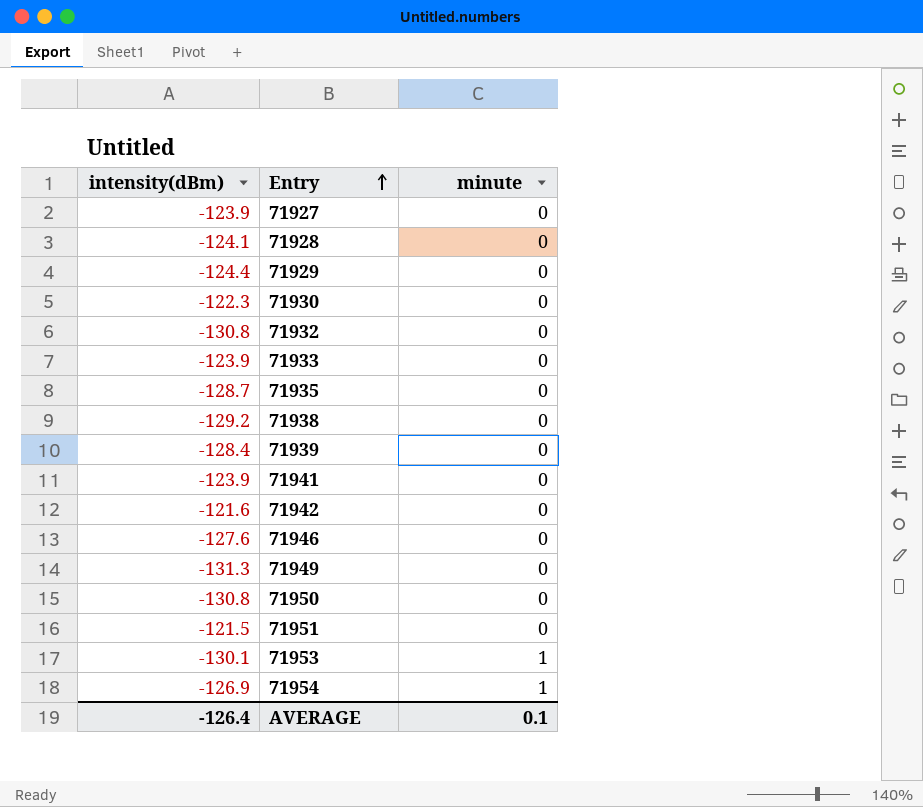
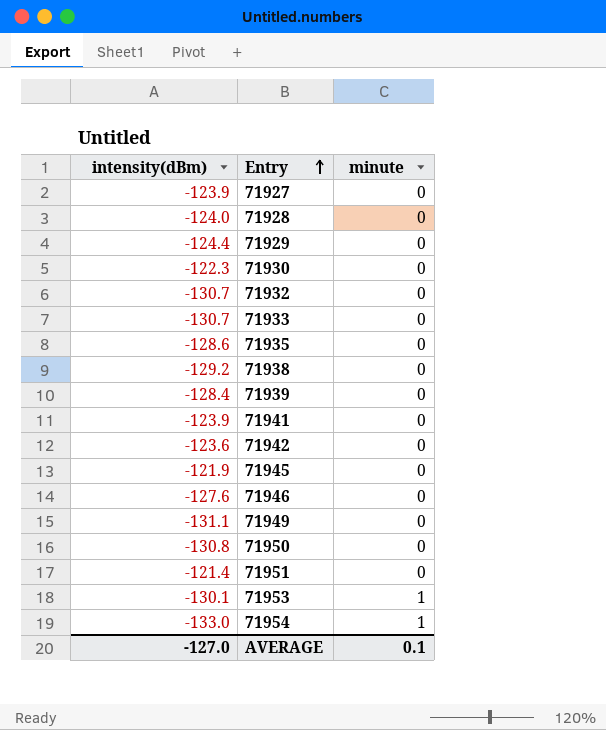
71928 | intensity(dBm): -124.1 -> -124.0
71932 | intensity(dBm): -130.8 -> -130.7
71933 | intensity(dBm): -123.9 -> -130.7
71935 | intensity(dBm): -128.7 -> -128.6
71942 | intensity(dBm): -121.6 -> -123.6
row 71945: none -> -121.9 | 0
71949 | intensity(dBm): -131.3 -> -131.1
71951 | intensity(dBm): -121.5 -> -121.4
71954 | intensity(dBm): -126.9 -> -133.0
AVERAGE | intensity(dBm): -126.4 -> -127.0

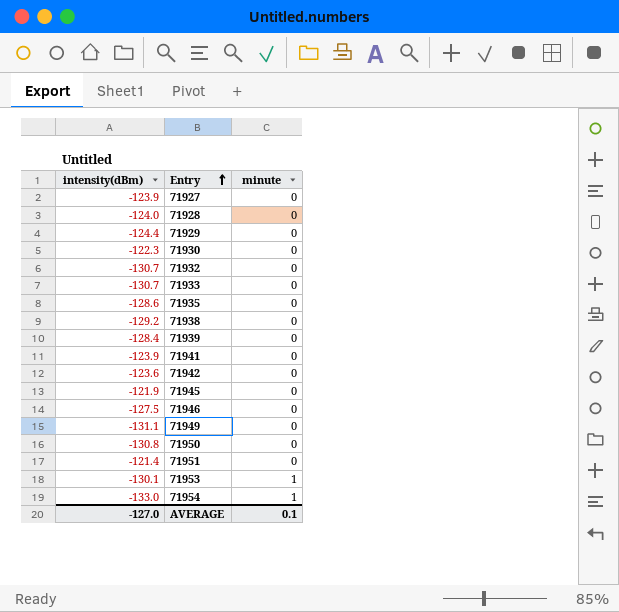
71946 | intensity(dBm): -127.6 -> -127.5

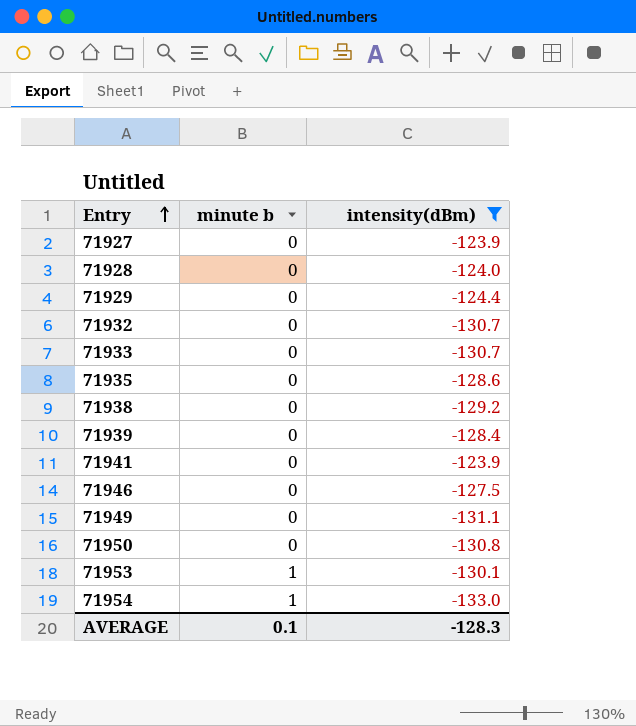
filter: none -> intensity(dBm) <= -123.9
column name: minute -> minute b
column intensity(dBm) | position: 1 -> 3
AVERAGE | intensity(dBm): -127.0 -> -128.3

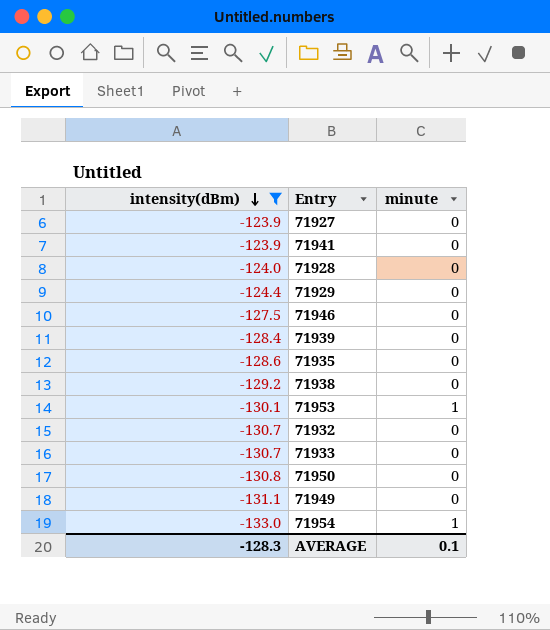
row order: Entry ascending -> intensity(dBm) descending
column intensity(dBm) | position: 3 -> 1
column name: minute b -> minute

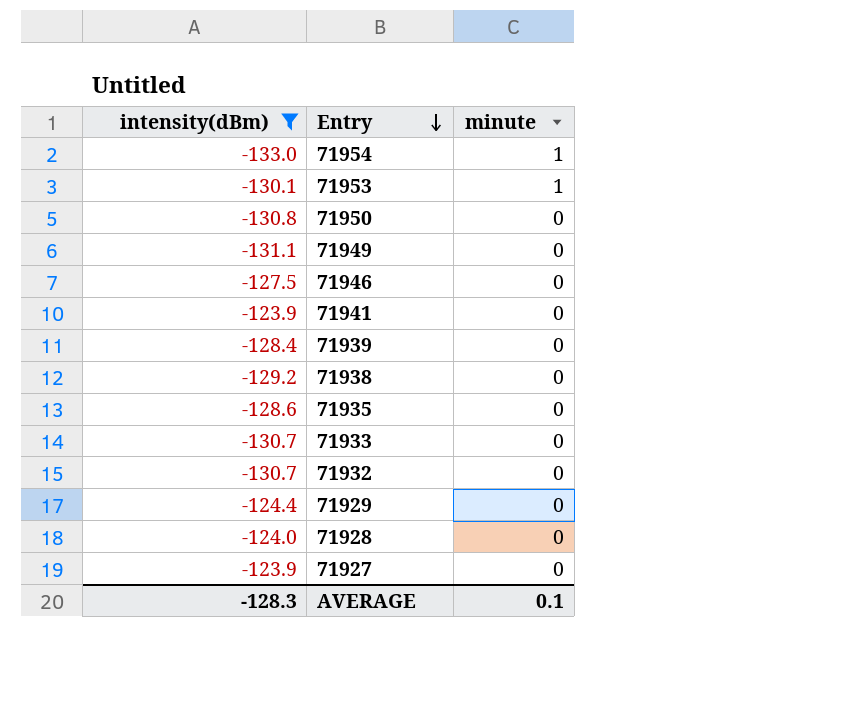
row order: intensity(dBm) descending -> Entry descending

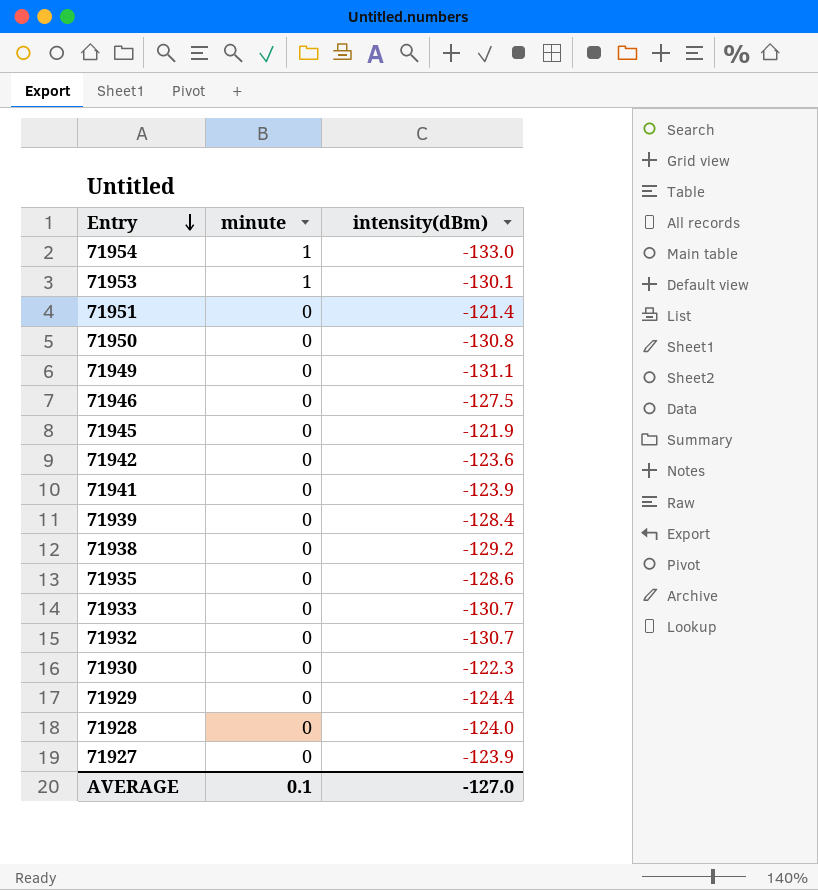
filter: intensity(dBm) <= -123.9 -> none
column intensity(dBm) | position: 1 -> 3
AVERAGE | intensity(dBm): -128.3 -> -127.0

